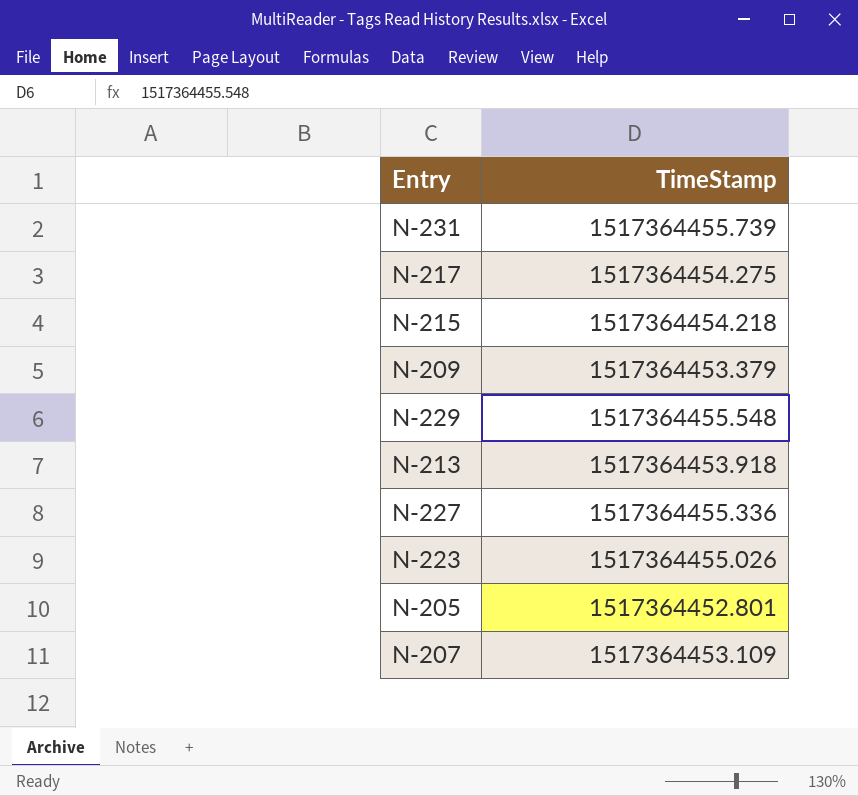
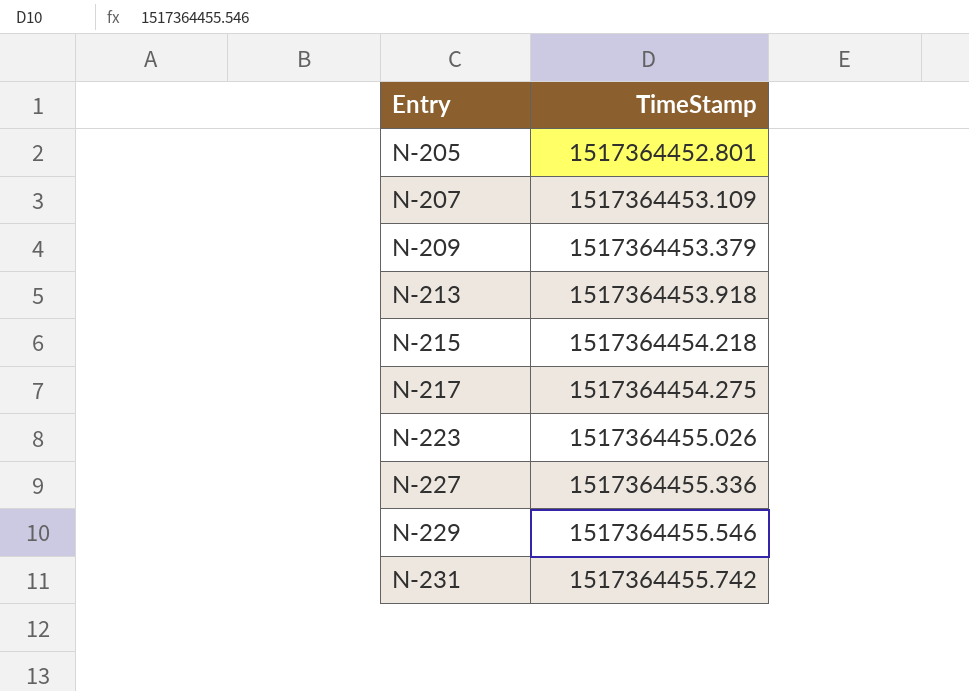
row order: none -> Entry ascending
N-229 | TimeStamp: 1517364455.548 -> 1517364455.546
N-231 | TimeStamp: 1517364455.739 -> 1517364455.742

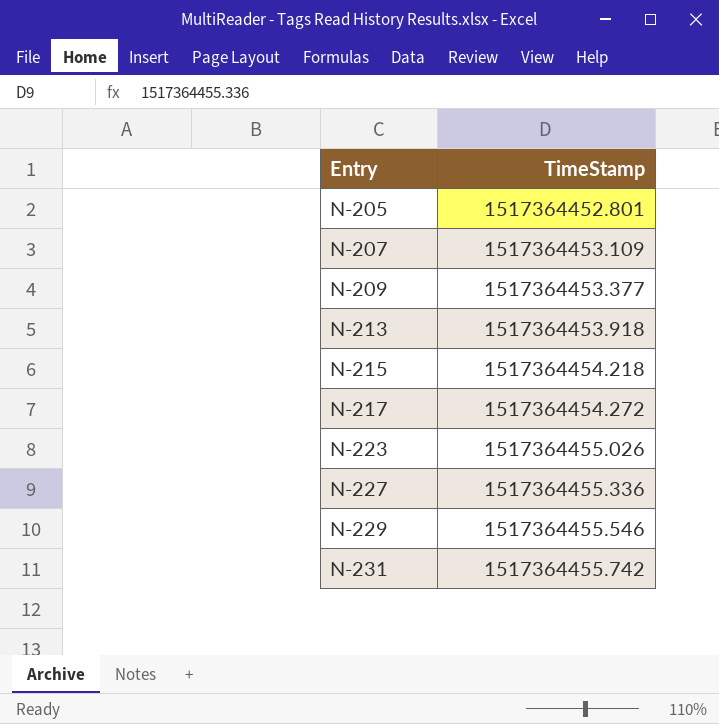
N-209 | TimeStamp: 1517364453.379 -> 1517364453.377
N-217 | TimeStamp: 1517364454.275 -> 1517364454.272

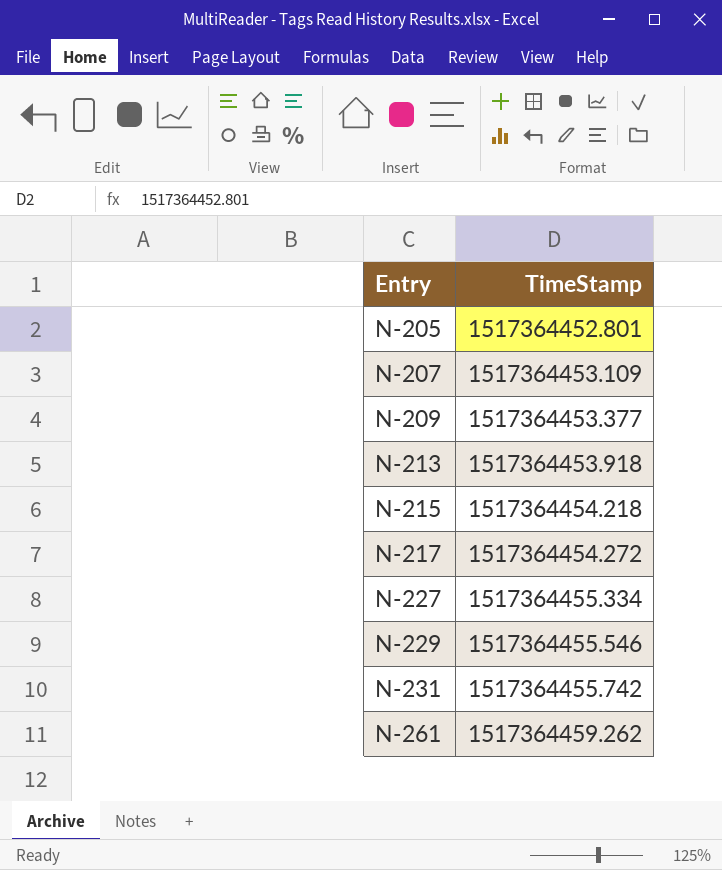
row N-223: 1517364455.026 -> none
N-227 | TimeStamp: 1517364455.336 -> 1517364455.334
row N-261: none -> 1517364459.262

